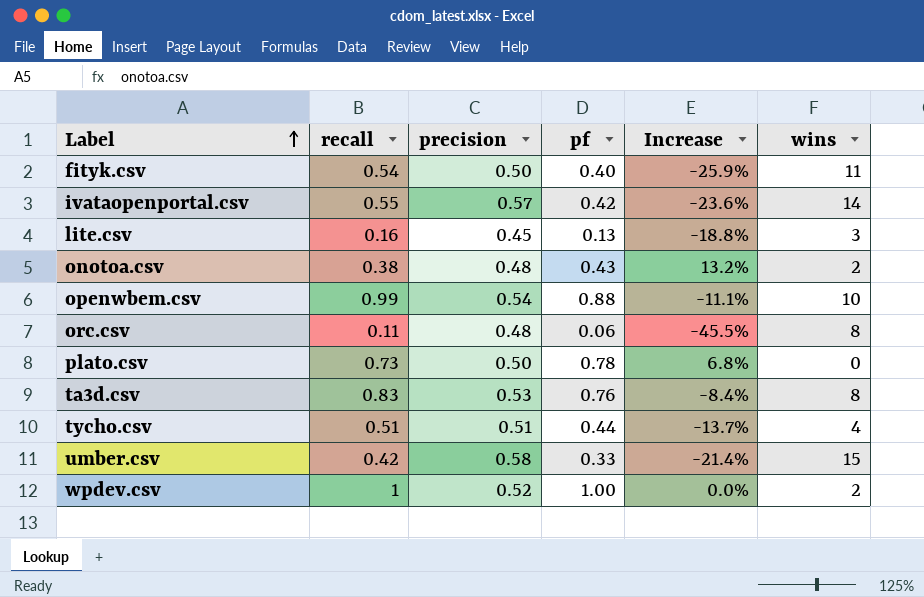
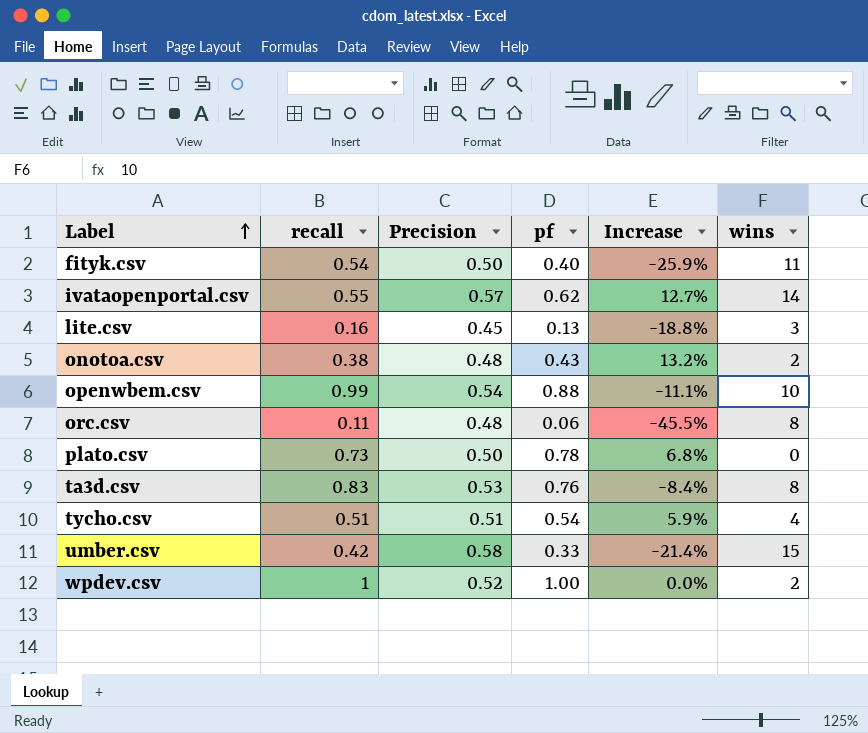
column name: precision -> Precision
ivataopenportal.csv | pf: 0.42 -> 0.62
ivataopenportal.csv | Increase: -23.6% -> 12.7%
tycho.csv | pf: 0.44 -> 0.54
tycho.csv | Increase: -13.7% -> 5.9%

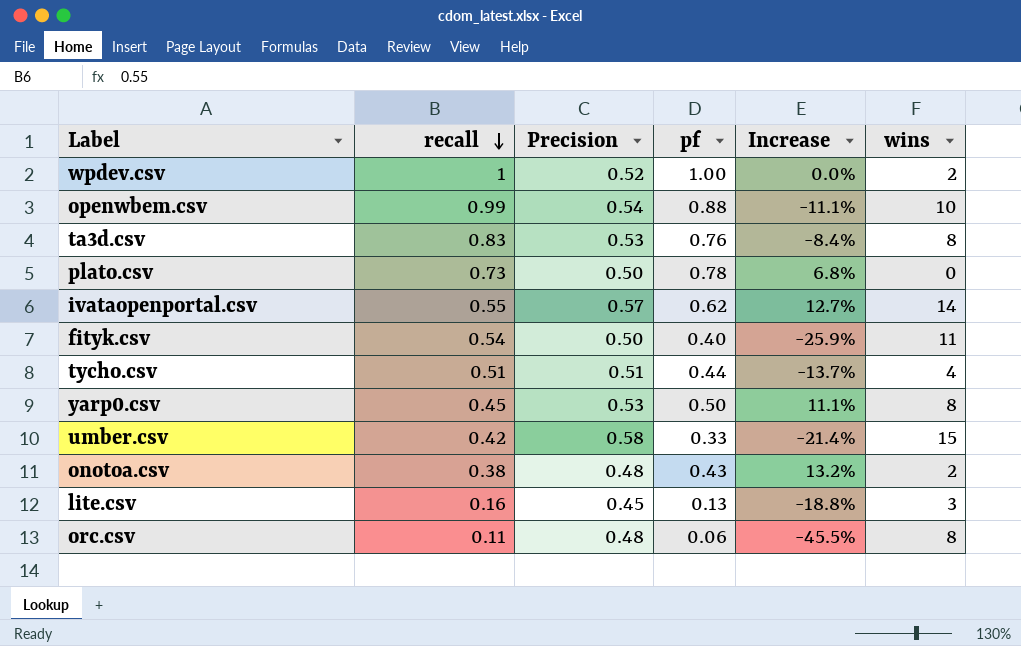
row order: Label ascending -> recall descending
tycho.csv | pf: 0.54 -> 0.44
tycho.csv | Increase: 5.9% -> -13.7%
row yarp0.csv: none -> 0.45 | 0.53 | 0.50 | 11.1% | 8

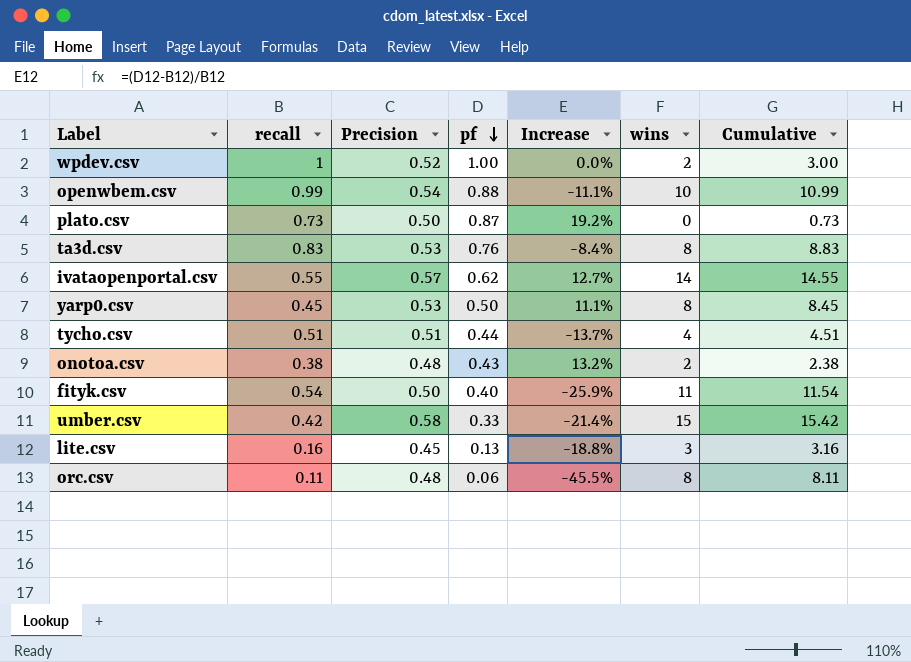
row order: recall descending -> pf descending
column Cumulative | formula: none -> [recall] + [wins]
plato.csv | pf: 0.78 -> 0.87
plato.csv | Increase: 6.8% -> 19.2%

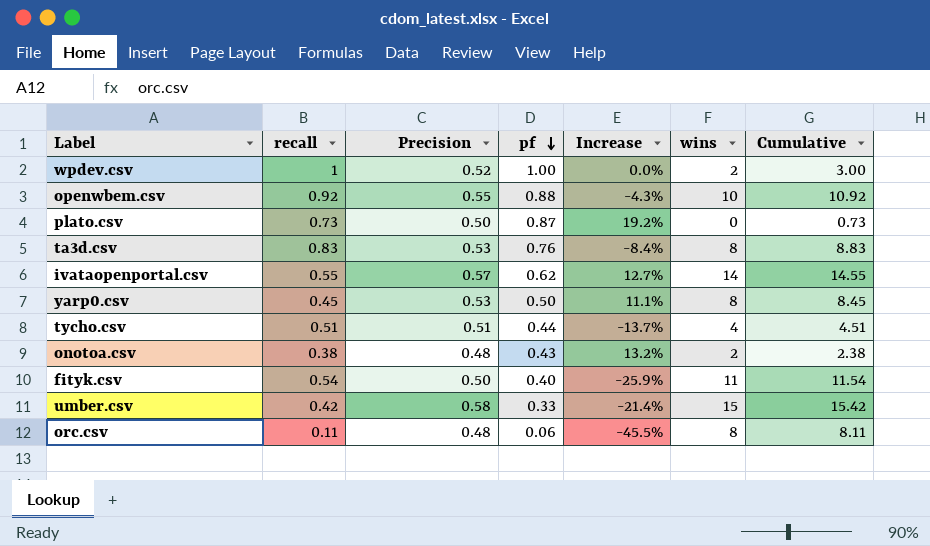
row lite.csv: 0.16 | 0.45 | 0.13 | -18.8% | 3 | 3.16 -> none
openwbem.csv | recall: 0.99 -> 0.92
openwbem.csv | Precision: 0.54 -> 0.55
openwbem.csv | Increase: -11.1% -> -4.3%
openwbem.csv | Cumulative: 10.99 -> 10.92

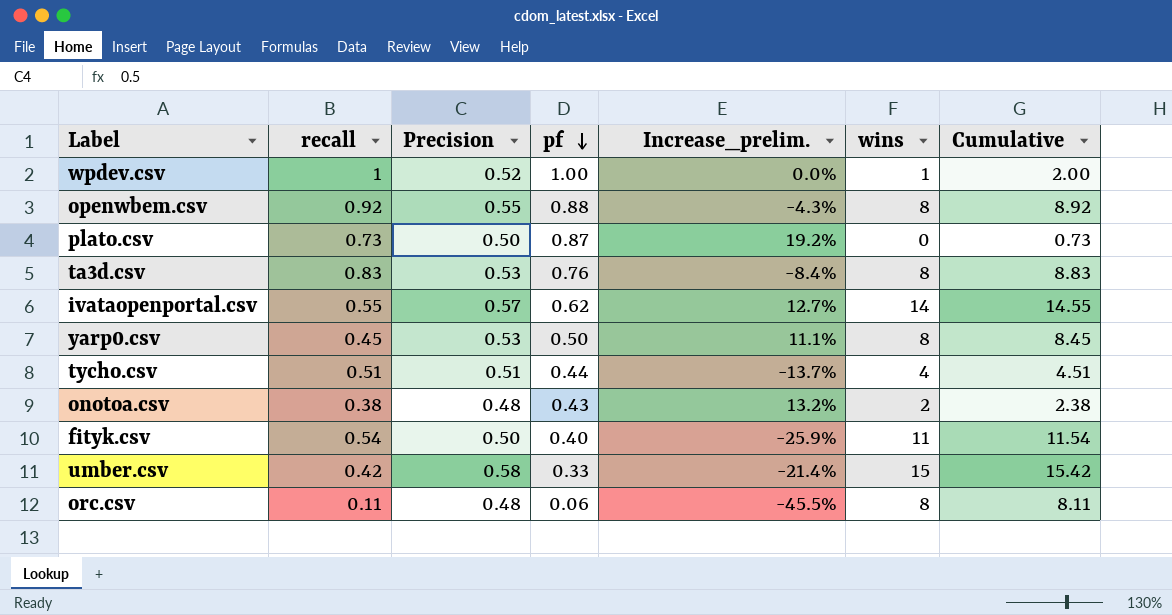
column name: Increase -> Increase_prelim.
wpdev.csv | wins: 2 -> 1
wpdev.csv | Cumulative: 3.00 -> 2.00
openwbem.csv | wins: 10 -> 8
openwbem.csv | Cumulative: 10.92 -> 8.92

